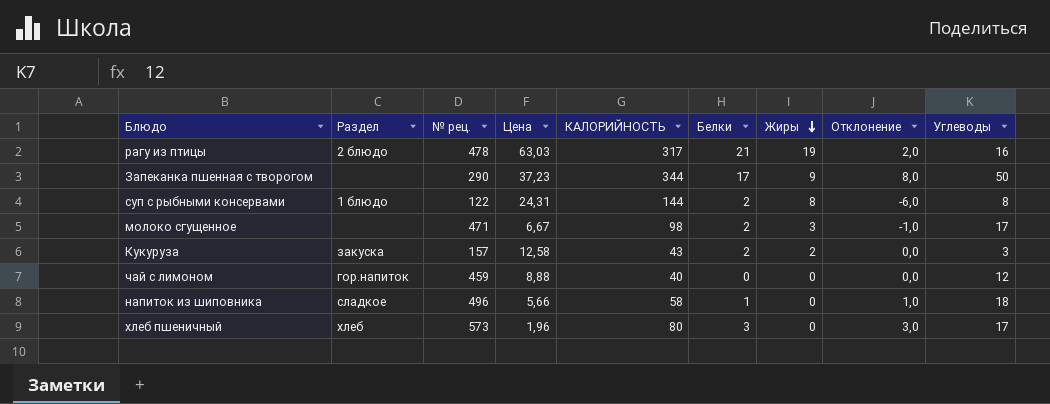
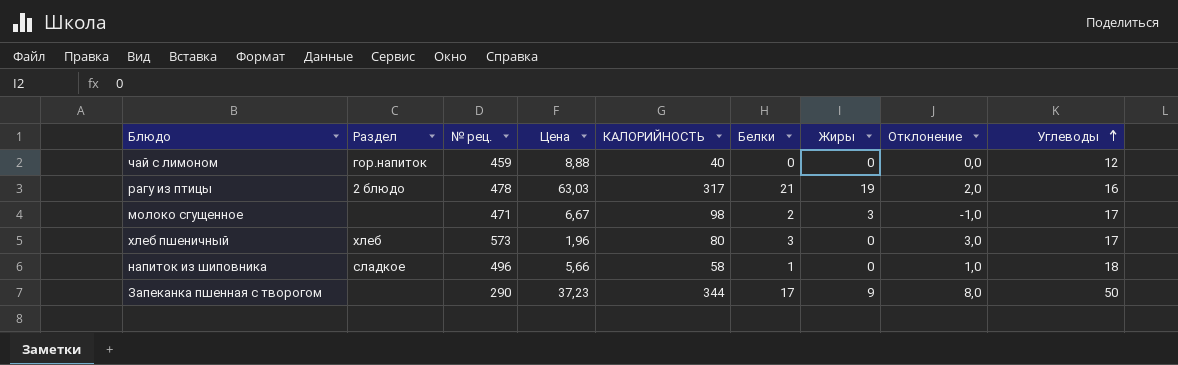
row order: Жиры descending -> Углеводы ascending
row суп с рыбными консервами: 1 блюдо | 122 | 24,31 | 144 | 2 | 8 | -6,0 | 8 -> none
row Кукуруза: закуска | 157 | 12,58 | 43 | 2 | 2 | 0,0 | 3 -> none

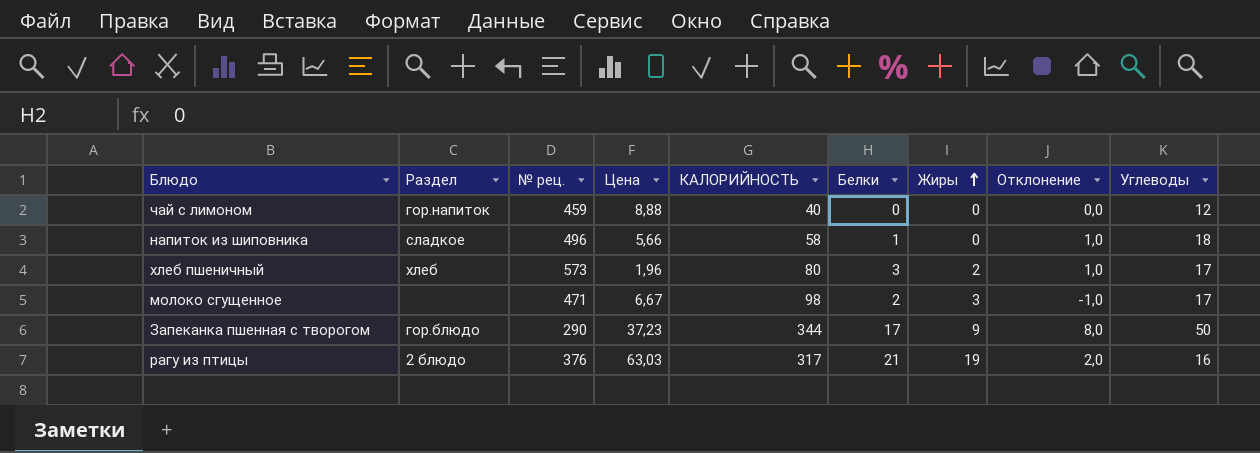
row order: Углеводы ascending -> Жиры ascending
хлеб пшеничный | Жиры: 0 -> 2
хлеб пшеничный | Отклонение: 3,0 -> 1,0
Запеканка пшенная с творогом | Раздел: none -> гор.блюдо
рагу из птицы | № рец.: 478 -> 376

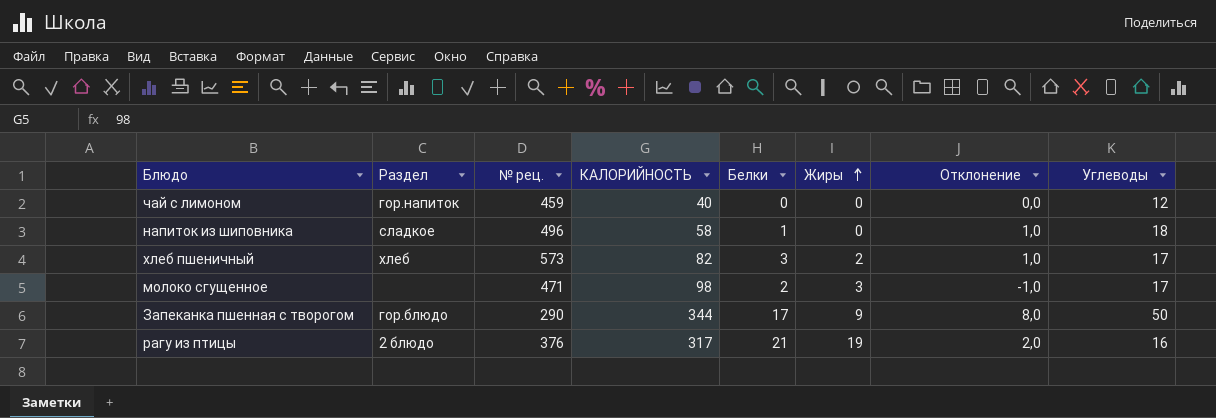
column Цена | position: 4 -> none
хлеб пшеничный | КАЛОРИЙНОСТЬ: 80 -> 82

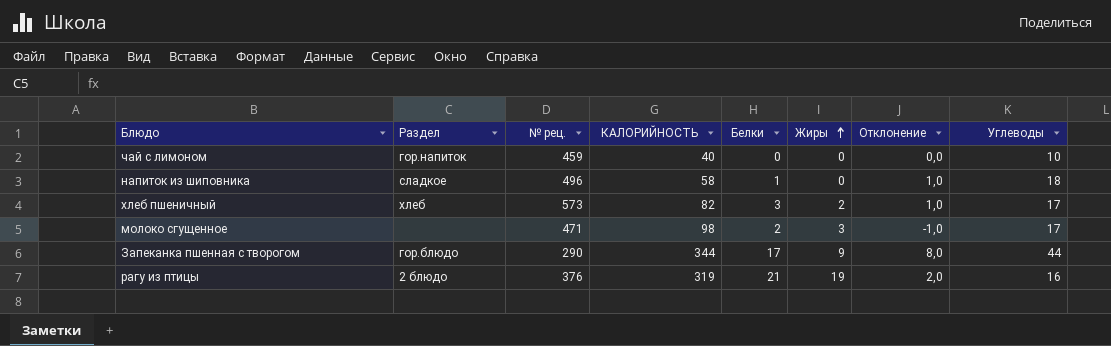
чай с лимоном | Углеводы: 12 -> 10
Запеканка пшенная с творогом | Углеводы: 50 -> 44
рагу из птицы | КАЛОРИЙНОСТЬ: 317 -> 319

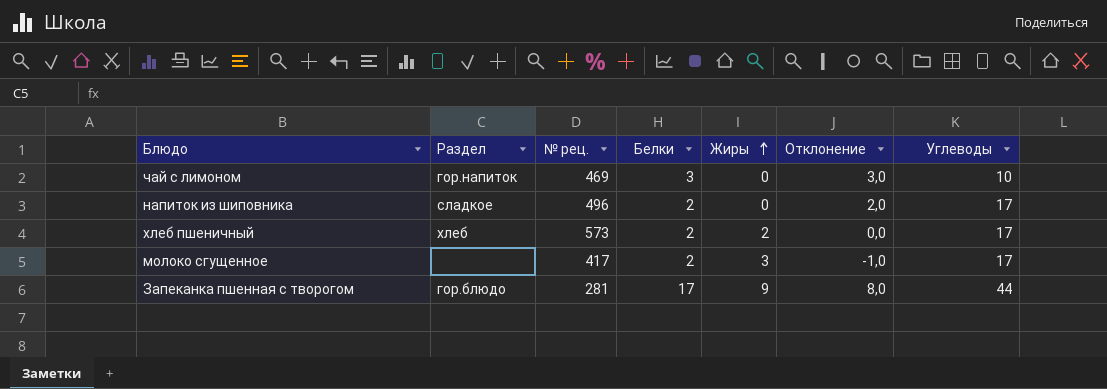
column КАЛОРИЙНОСТЬ | position: 4 -> none
row рагу из птицы: 2 блюдо | 376 | 319 | 21 | 19 | 2,0 | 16 -> none
чай с лимоном | № рец.: 459 -> 469
чай с лимоном | Белки: 0 -> 3
чай с лимоном | Отклонение: 0,0 -> 3,0
напиток из шиповника | Белки: 1 -> 2
напиток из шиповника | Отклонение: 1,0 -> 2,0
напиток из шиповника | Углеводы: 18 -> 17
хлеб пшеничный | Белки: 3 -> 2
хлеб пшеничный | Отклонение: 1,0 -> 0,0
молоко сгущенное | № рец.: 471 -> 417
Запеканка пшенная с творогом | № рец.: 290 -> 281

